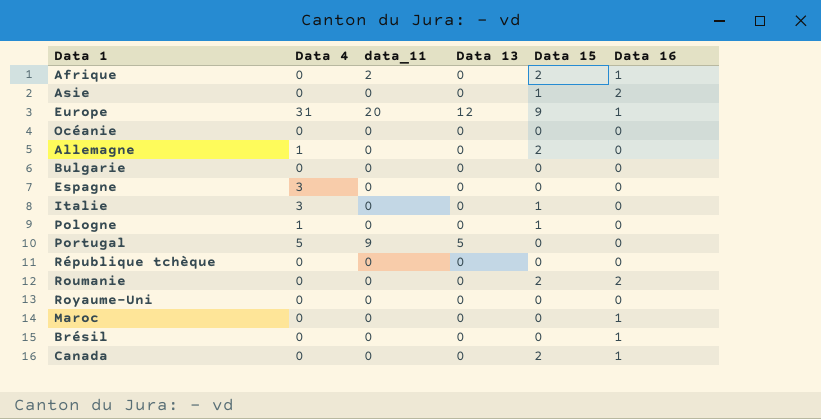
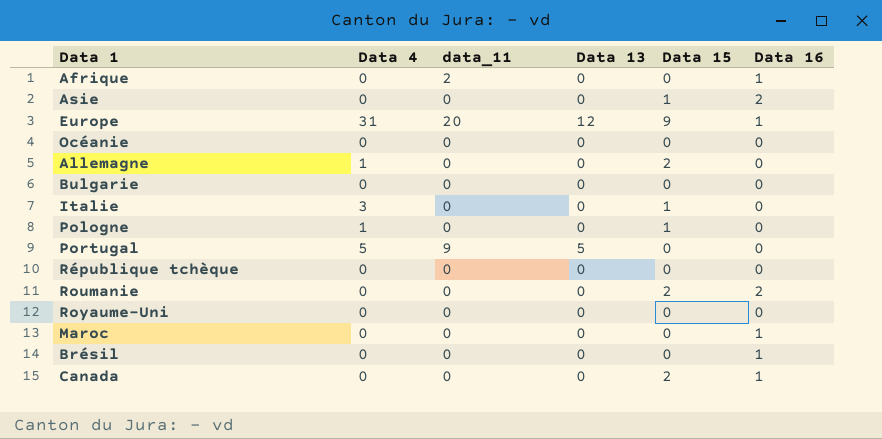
row Espagne: 3 | 0 | 0 | 0 | 0 -> none
Afrique | Data 15: 2 -> 0

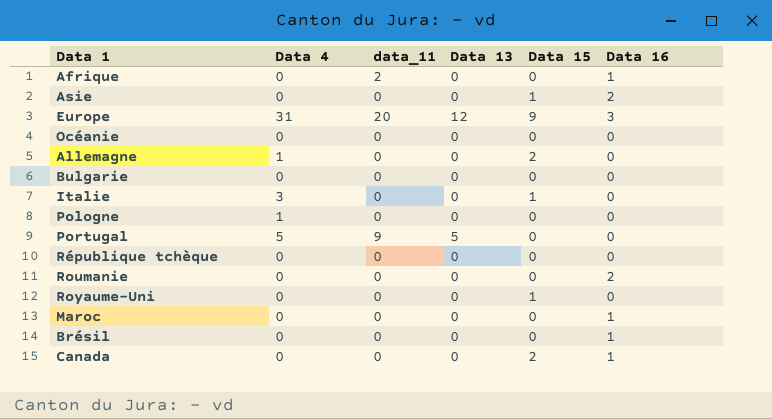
Europe | Data 16: 1 -> 3
Pologne | Data 15: 1 -> 0
Roumanie | Data 15: 2 -> 0
Royaume-Uni | Data 15: 0 -> 1

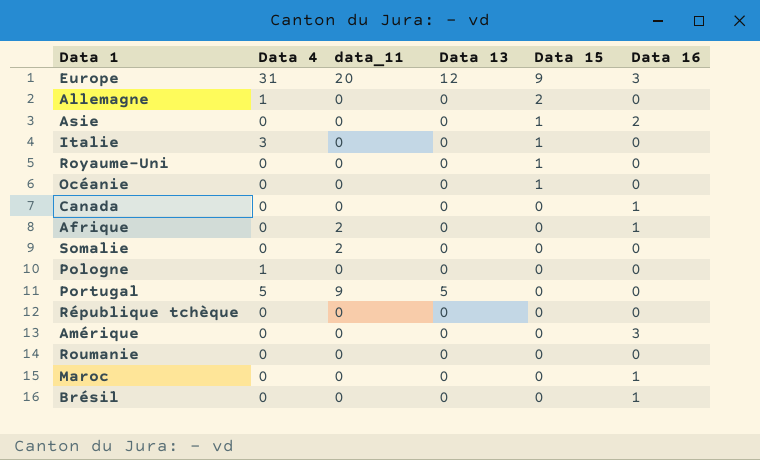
row order: none -> Data 15 descending
row Bulgarie: 0 | 0 | 0 | 0 | 0 -> none
Océanie | Data 15: 0 -> 1
Canada | Data 15: 2 -> 0
row Somalie: none -> 0 | 2 | 0 | 0 | 0
row Amérique: none -> 0 | 0 | 0 | 0 | 3
Roumanie | Data 16: 2 -> 0

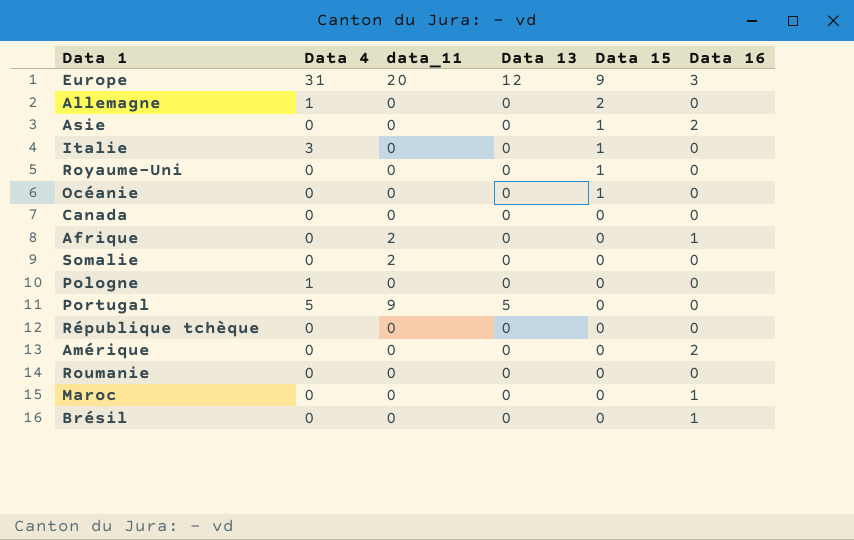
Canada | Data 16: 1 -> 0
Amérique | Data 16: 3 -> 2

